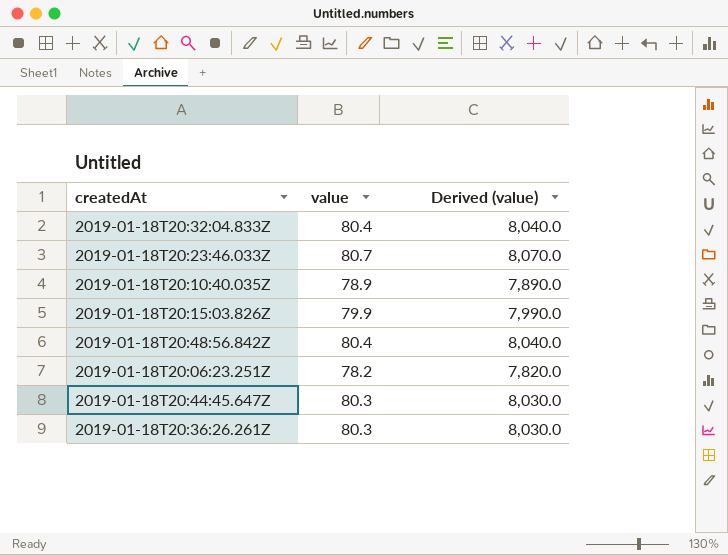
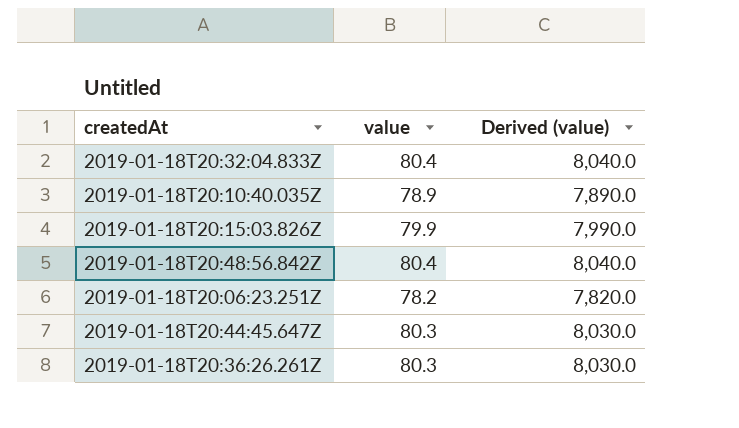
row 2019-01-18T20:23:46.033Z: 80.7 | 8,070.0 -> none

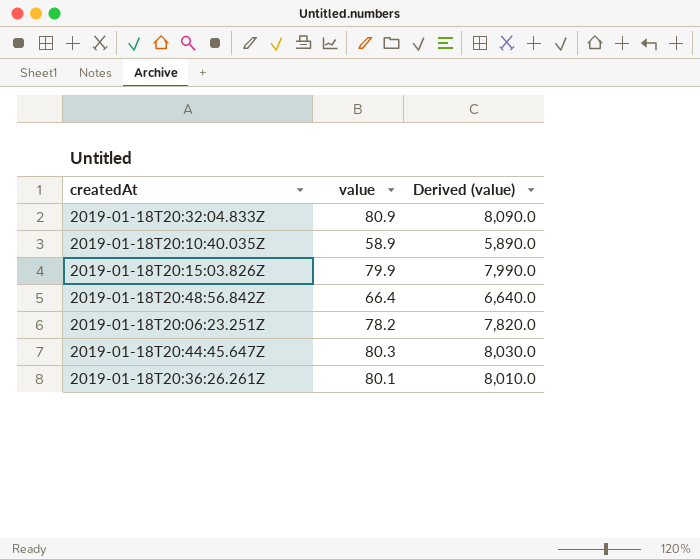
2019-01-18T20:32:04.833Z | value: 80.4 -> 80.9
2019-01-18T20:32:04.833Z | Derived (value): 8,040.0 -> 8,090.0
2019-01-18T20:10:40.035Z | value: 78.9 -> 58.9
2019-01-18T20:10:40.035Z | Derived (value): 7,890.0 -> 5,890.0
2019-01-18T20:48:56.842Z | value: 80.4 -> 66.4
2019-01-18T20:48:56.842Z | Derived (value): 8,040.0 -> 6,640.0
2019-01-18T20:36:26.261Z | value: 80.3 -> 80.1
2019-01-18T20:36:26.261Z | Derived (value): 8,030.0 -> 8,010.0

